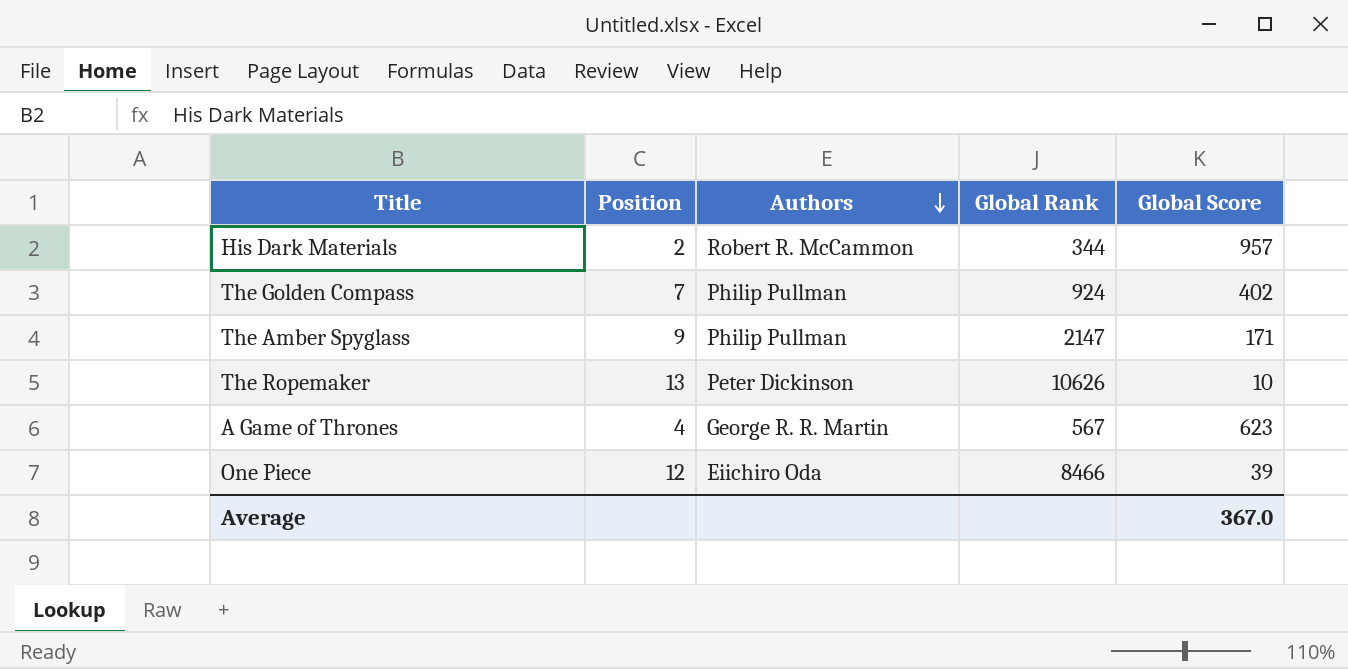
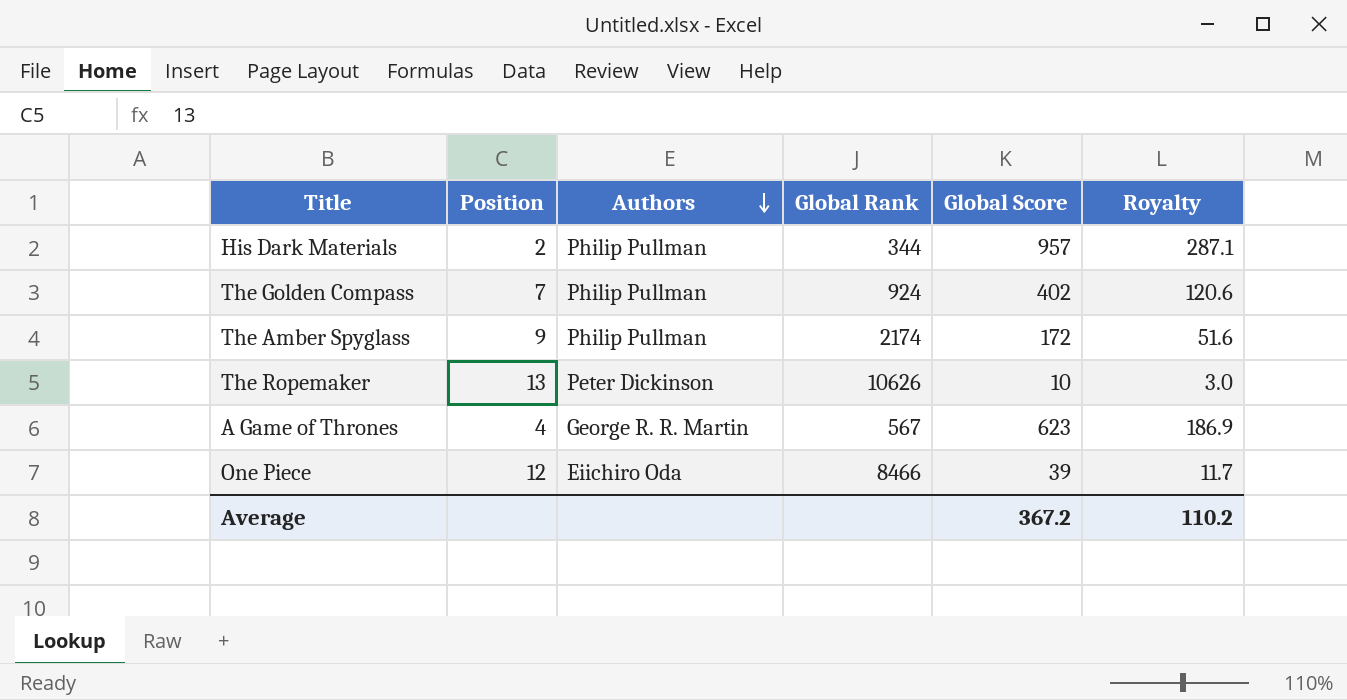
column Royalty | formula: none -> [Global Score] * 0.3
His Dark Materials | Authors: Robert R. McCammon -> Philip Pullman
The Amber Spyglass | Global Rank: 2147 -> 2174
The Amber Spyglass | Global Score: 171 -> 172
Average | Global Score: 367.0 -> 367.2

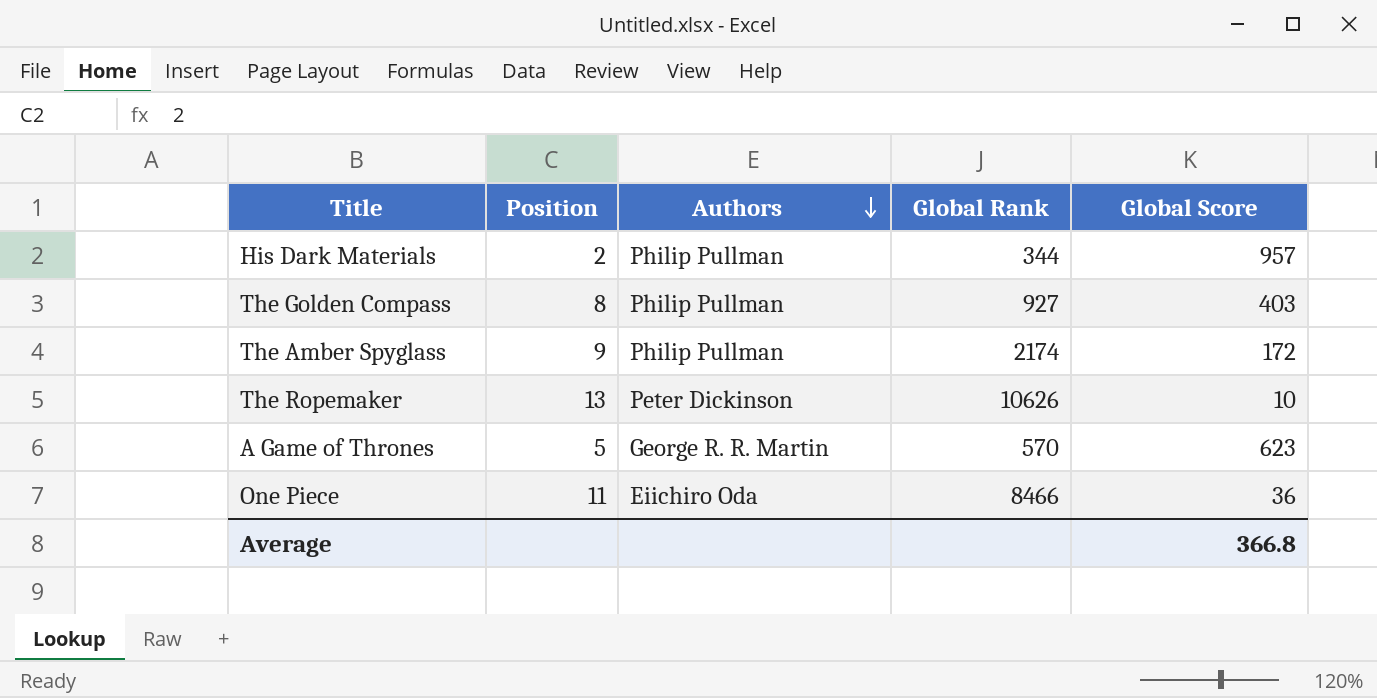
column Royalty | formula: [Global Score] * 0.3 -> none
The Golden Compass | Position: 7 -> 8
The Golden Compass | Global Rank: 924 -> 927
The Golden Compass | Global Score: 402 -> 403
A Game of Thrones | Position: 4 -> 5
A Game of Thrones | Global Rank: 567 -> 570
One Piece | Position: 12 -> 11
One Piece | Global Score: 39 -> 36
Average | Global Score: 367.2 -> 366.8

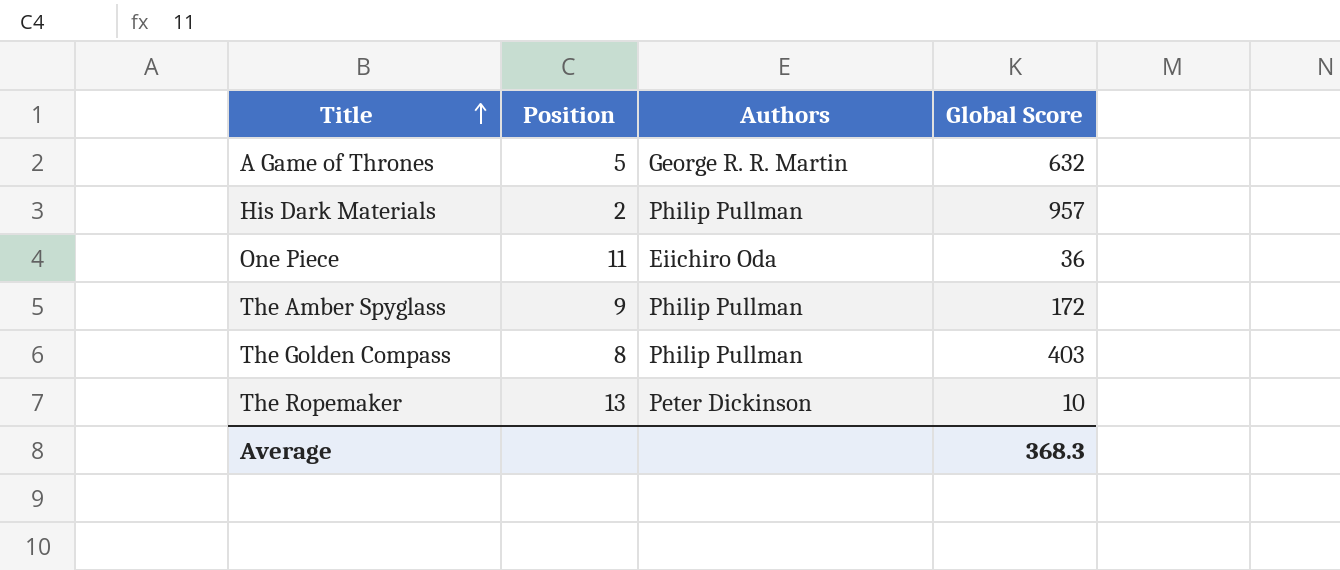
row order: Authors descending -> Title ascending
column Global Rank | position: 4 -> none
A Game of Thrones | Global Score: 623 -> 632
Average | Global Score: 366.8 -> 368.3

